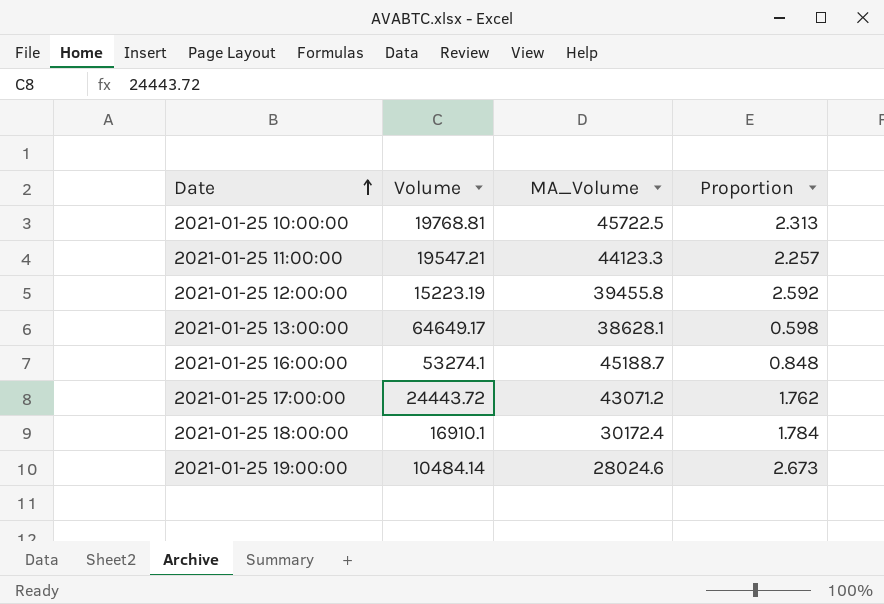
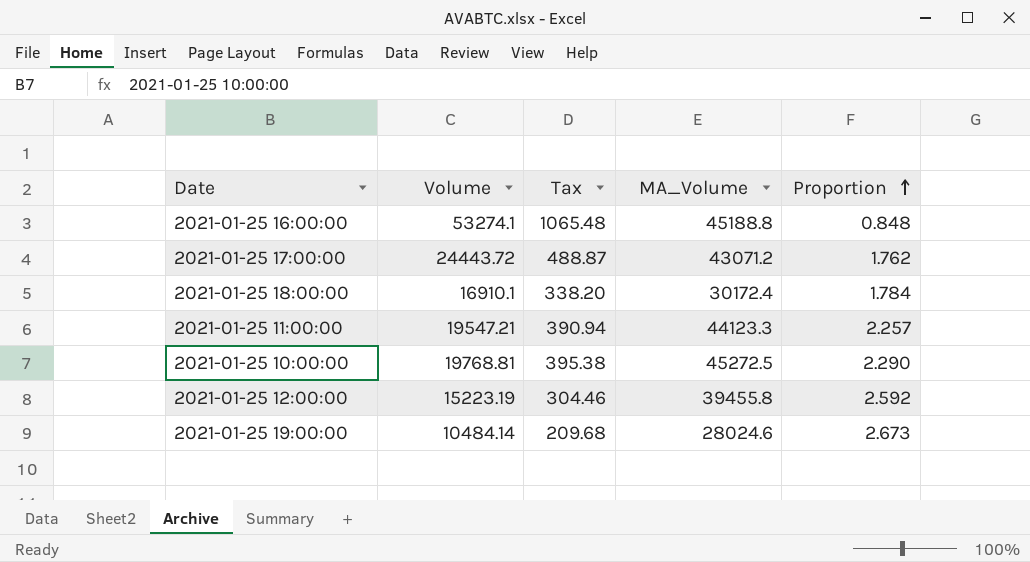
row order: Date ascending -> Proportion ascending
column Tax | formula: none -> [Volume] * 0.02
row 2021-01-25 13:00:00: 64649.17 | 38628.1 | 0.598 -> none
2021-01-25 16:00:00 | MA_Volume: 45188.7 -> 45188.8
2021-01-25 10:00:00 | MA_Volume: 45722.5 -> 45272.5
2021-01-25 10:00:00 | Proportion: 2.313 -> 2.290

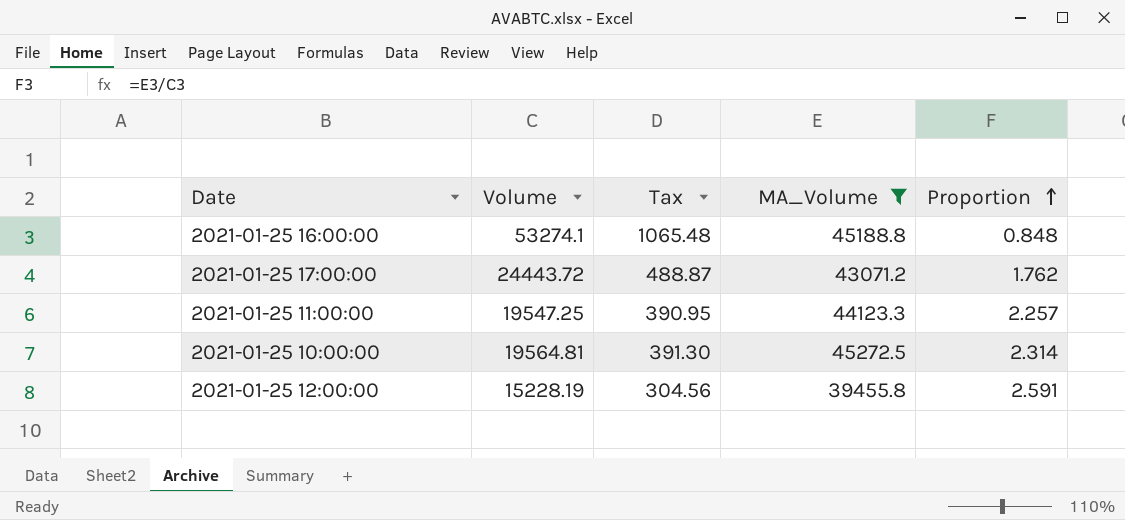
filter: none -> MA_Volume >= 39455.8
2021-01-25 11:00:00 | Volume: 19547.21 -> 19547.25
2021-01-25 11:00:00 | Tax: 390.94 -> 390.95
2021-01-25 10:00:00 | Volume: 19768.81 -> 19564.81
2021-01-25 10:00:00 | Tax: 395.38 -> 391.30
2021-01-25 10:00:00 | Proportion: 2.290 -> 2.314
2021-01-25 12:00:00 | Volume: 15223.19 -> 15228.19
2021-01-25 12:00:00 | Tax: 304.46 -> 304.56
2021-01-25 12:00:00 | Proportion: 2.592 -> 2.591

